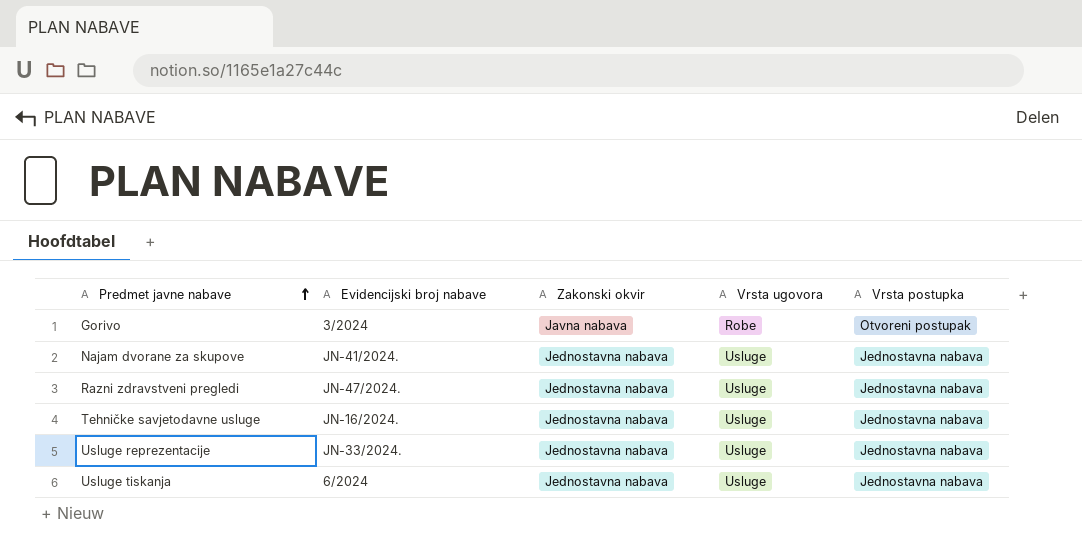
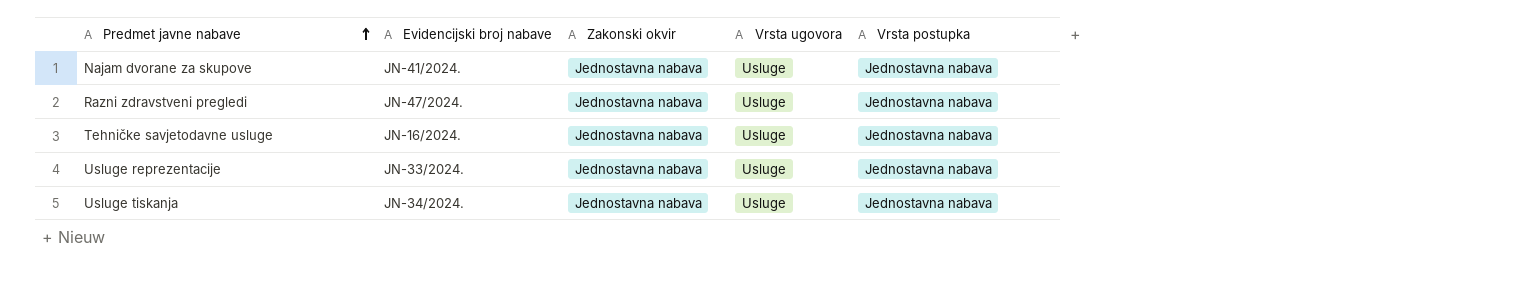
row Gorivo: 3/2024 | Javna nabava | Robe | Otvoreni postupak -> none
Usluge tiskanja | Evidencijski broj nabave: 6/2024 -> JN-34/2024.

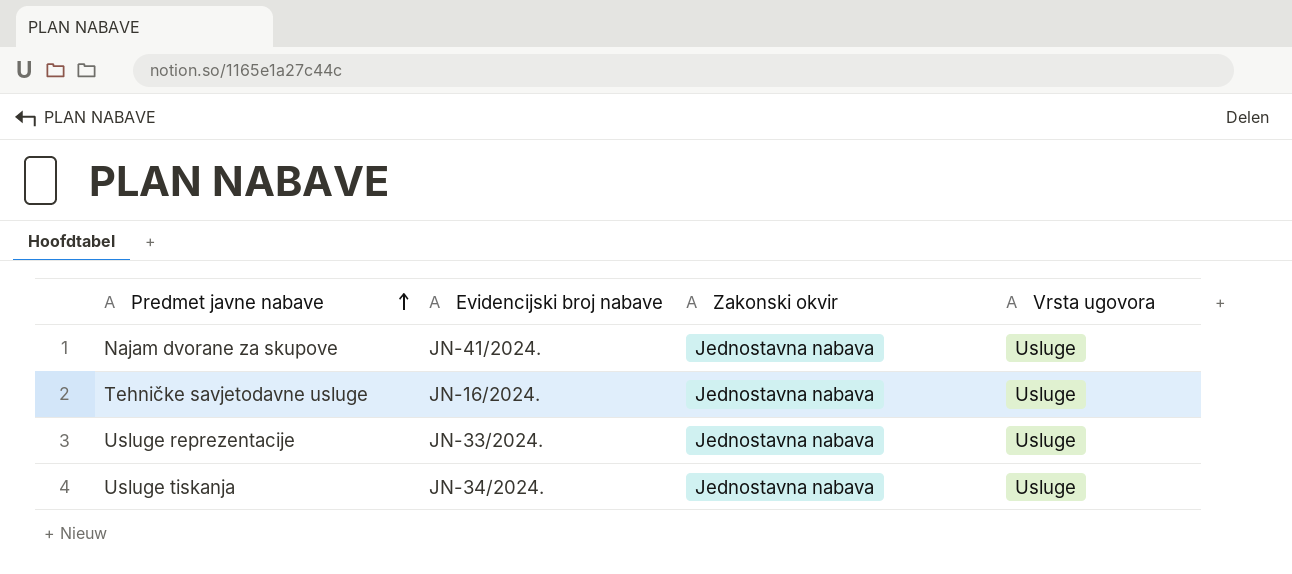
column Vrsta postupka | position: 5 -> none
row Razni zdravstveni pregledi: JN-47/2024. | Jednostavna nabava | Usluge | Jednostavna nabava -> none

